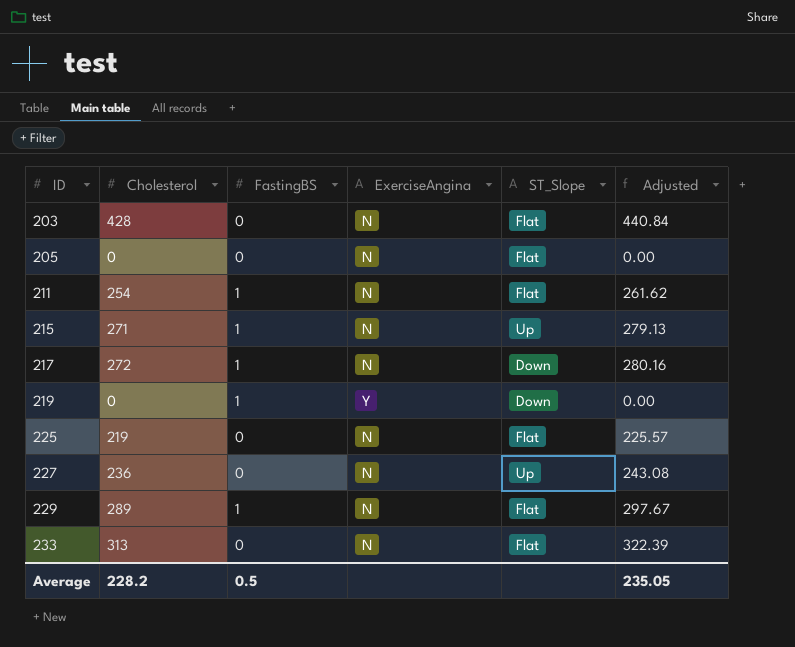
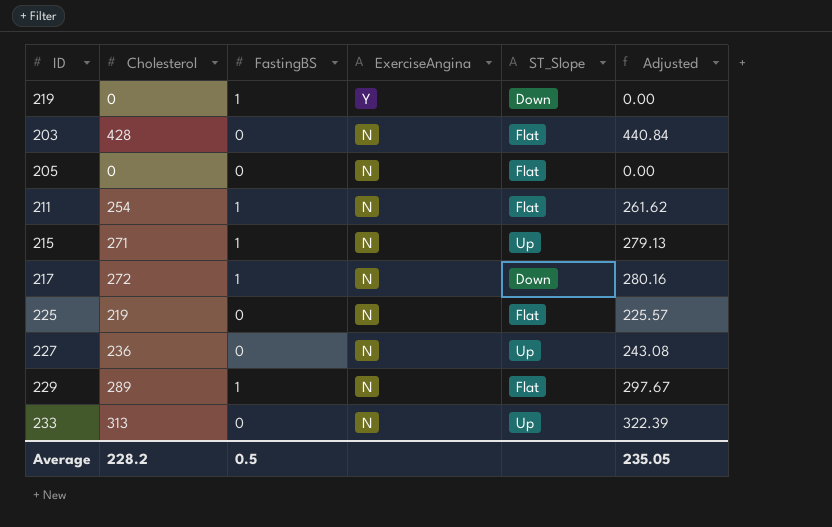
row order: ID ascending -> ExerciseAngina descending
233 | ST_Slope: Flat -> Up

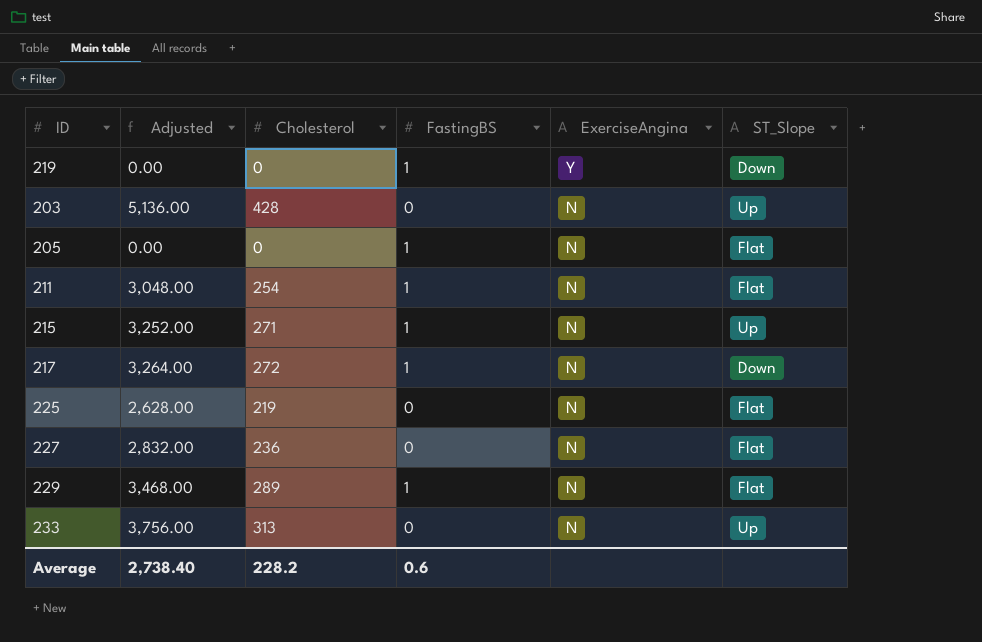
column Adjusted | formula: [Cholesterol] * 1.03 -> [Cholesterol] * 12
column Adjusted | position: 6 -> 2
203 | ST_Slope: Flat -> Up
205 | FastingBS: 0 -> 1
227 | ST_Slope: Up -> Flat
Average | Adjusted: 235.05 -> 2,738.40
Average | FastingBS: 0.5 -> 0.6

